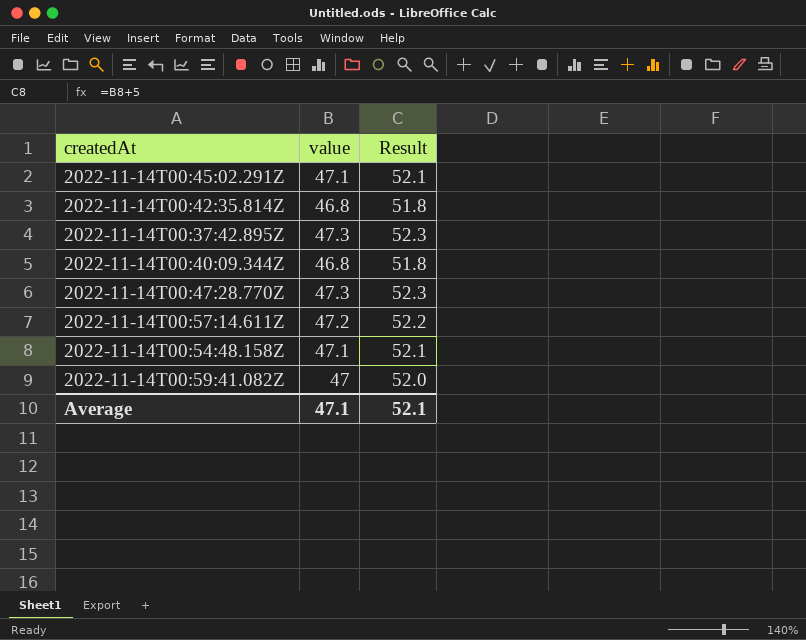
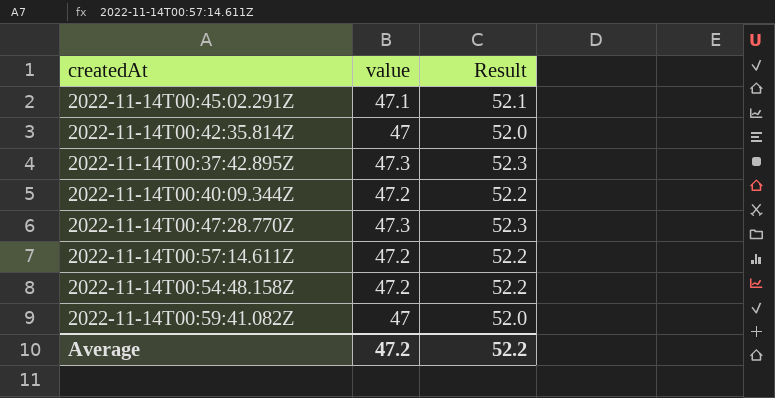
2022-11-14T00:42:35.814Z | value: 46.8 -> 47
2022-11-14T00:42:35.814Z | Result: 51.8 -> 52.0
2022-11-14T00:40:09.344Z | value: 46.8 -> 47.2
2022-11-14T00:40:09.344Z | Result: 51.8 -> 52.2
2022-11-14T00:54:48.158Z | value: 47.1 -> 47.2
2022-11-14T00:54:48.158Z | Result: 52.1 -> 52.2
Average | value: 47.1 -> 47.2
Average | Result: 52.1 -> 52.2

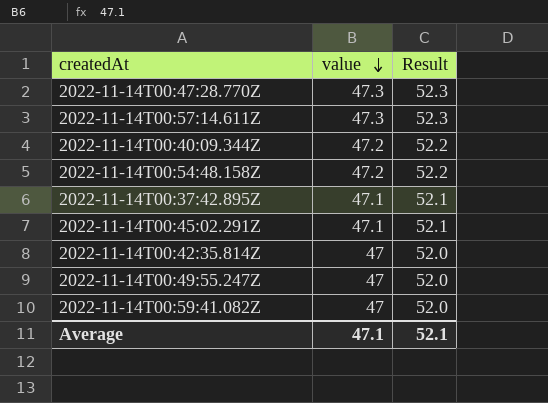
row order: none -> value descending
2022-11-14T00:57:14.611Z | value: 47.2 -> 47.3
2022-11-14T00:57:14.611Z | Result: 52.2 -> 52.3
2022-11-14T00:37:42.895Z | value: 47.3 -> 47.1
2022-11-14T00:37:42.895Z | Result: 52.3 -> 52.1
row 2022-11-14T00:49:55.247Z: none -> 47 | 52.0
Average | value: 47.2 -> 47.1
Average | Result: 52.2 -> 52.1

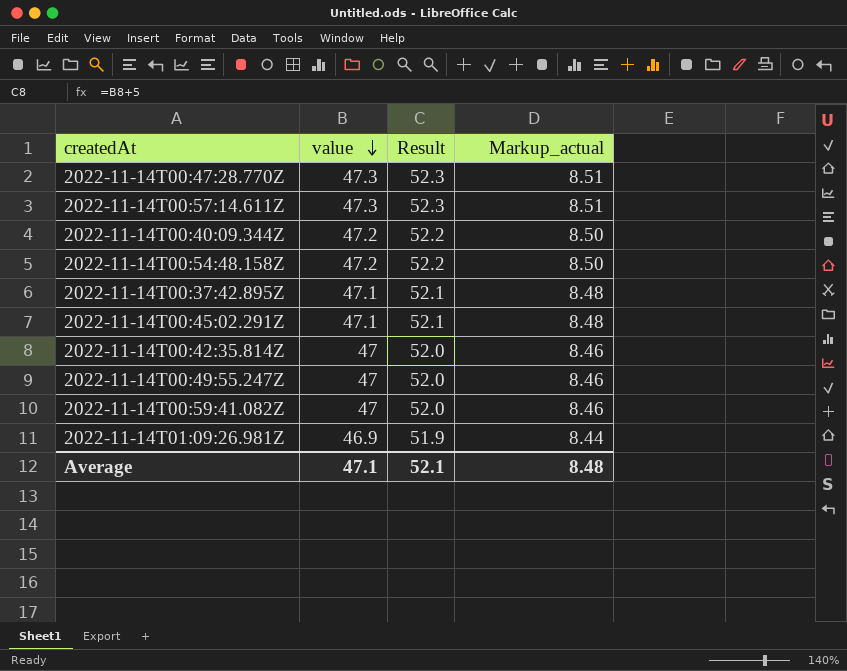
column Markup_actual | formula: none -> [value] * 0.18
row 2022-11-14T01:09:26.981Z: none -> 46.9 | 51.9 | 8.44

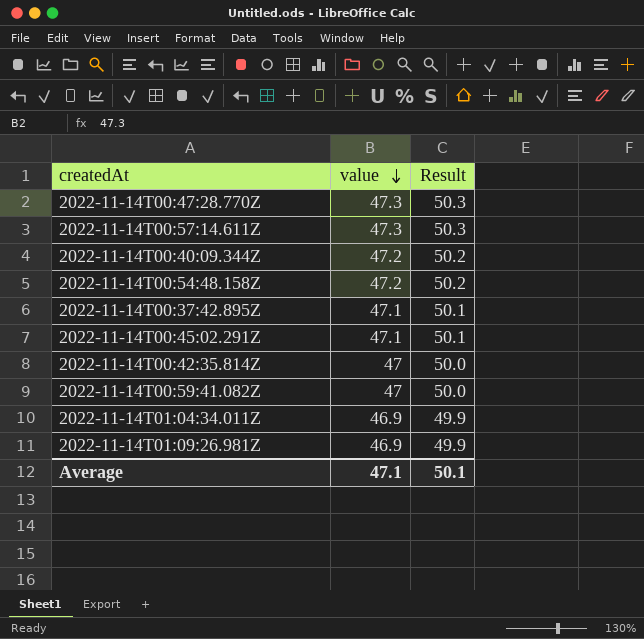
column Markup_actual | formula: [value] * 0.18 -> none
column Result | formula: [value] + 5 -> [value] + 3
row 2022-11-14T00:49:55.247Z: 47 | 52.0 | 8.46 -> none
row 2022-11-14T01:04:34.011Z: none -> 46.9 | 49.9
Average | Result: 52.1 -> 50.1

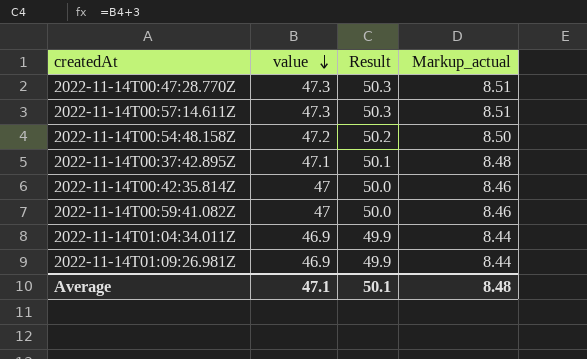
column Markup_actual | formula: none -> [value] * 0.18
row 2022-11-14T00:40:09.344Z: 47.2 | 50.2 -> none
row 2022-11-14T00:45:02.291Z: 47.1 | 50.1 -> none

